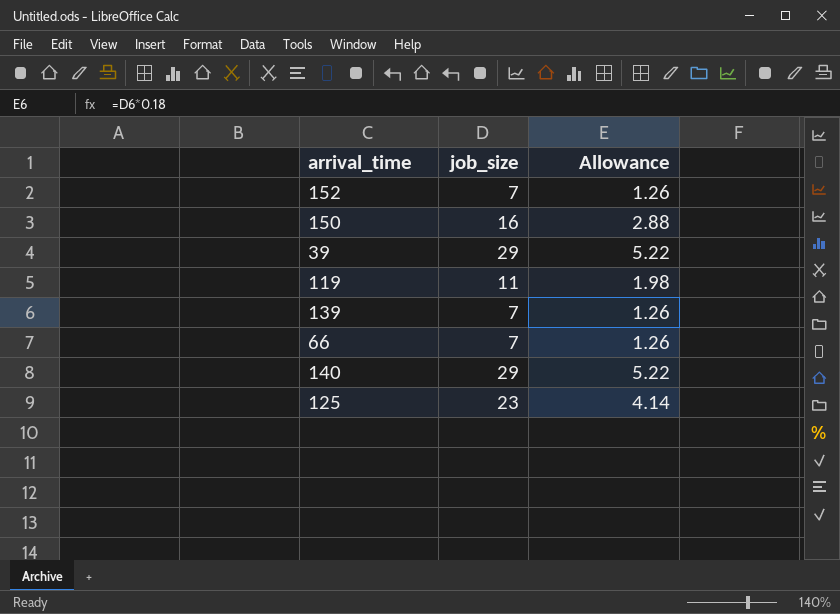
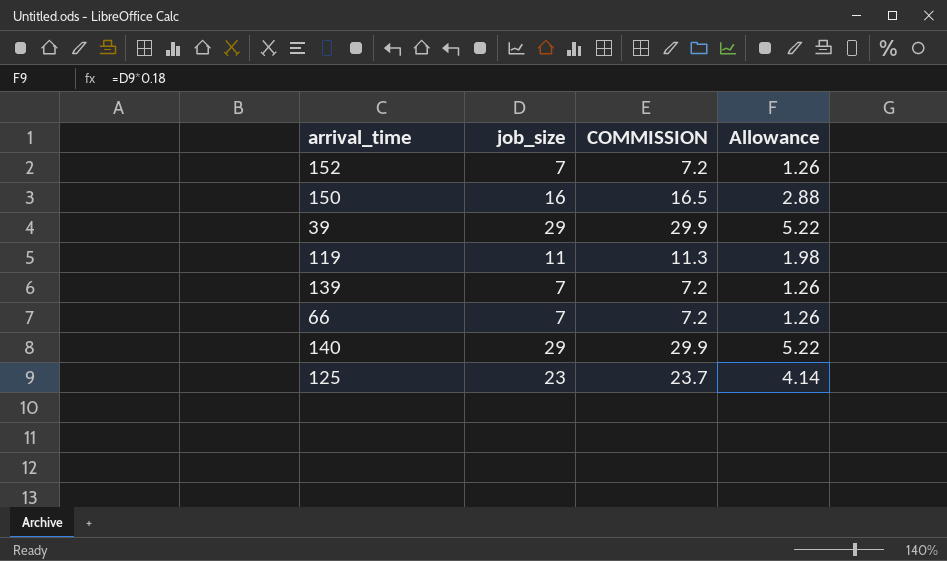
column COMMISSION | formula: none -> [job_size] * 1.03

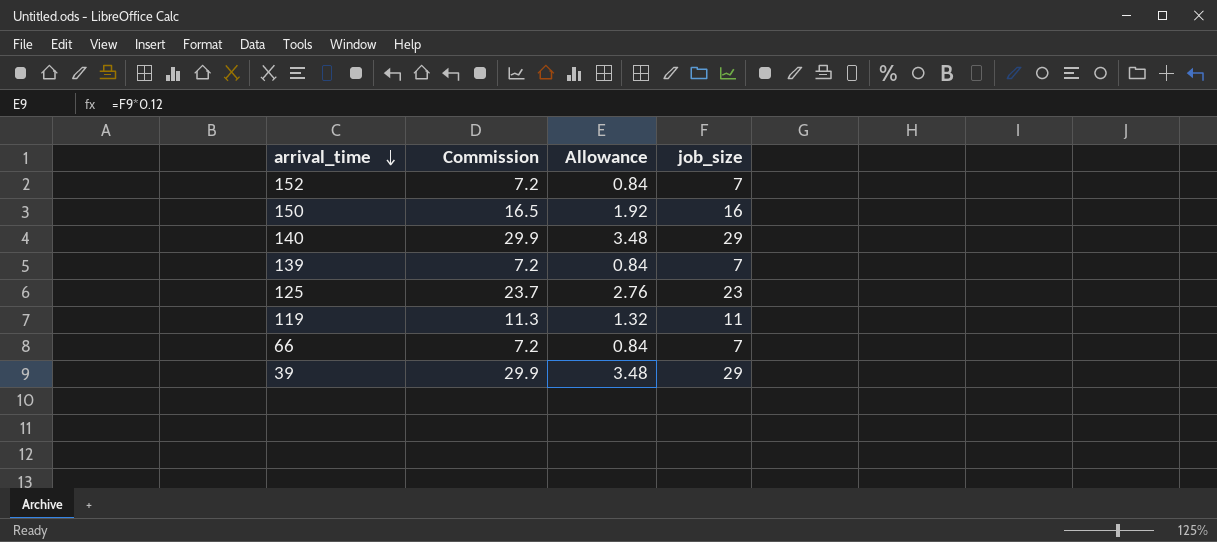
row order: none -> arrival_time descending
column name: COMMISSION -> Commission
column Allowance | formula: [job_size] * 0.18 -> [job_size] * 0.12
column job_size | position: 2 -> 4

